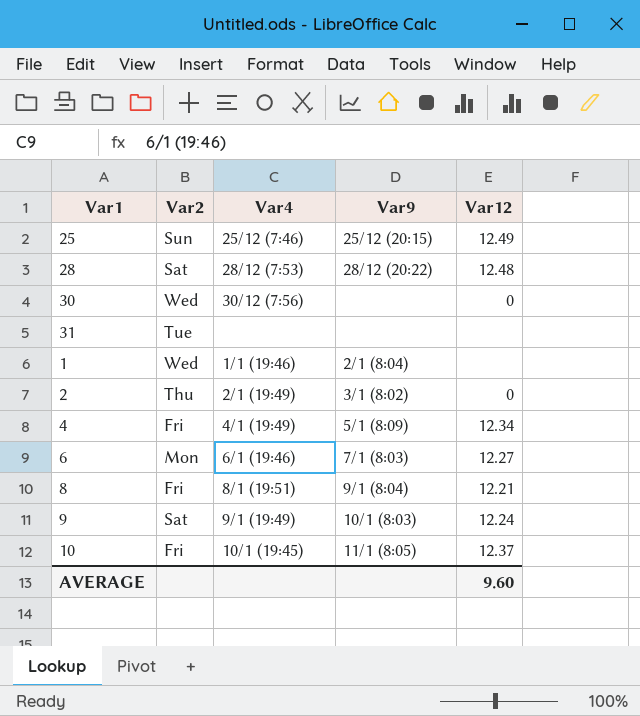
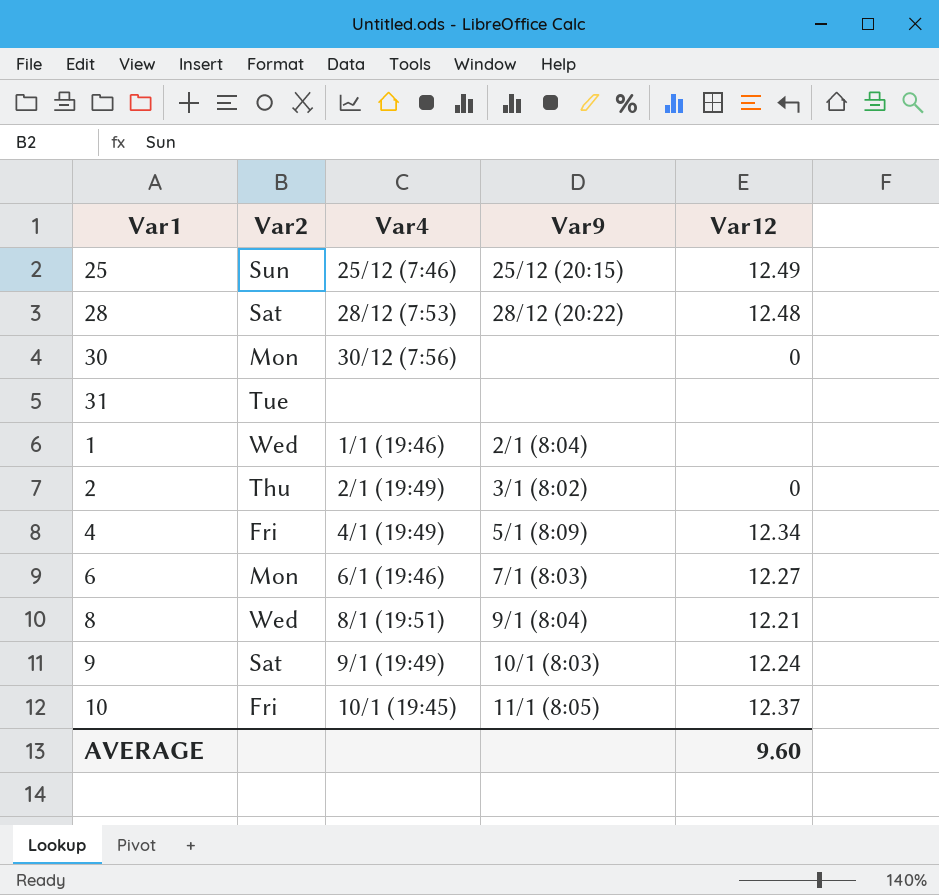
30 | Var2: Wed -> Mon
8 | Var2: Fri -> Wed

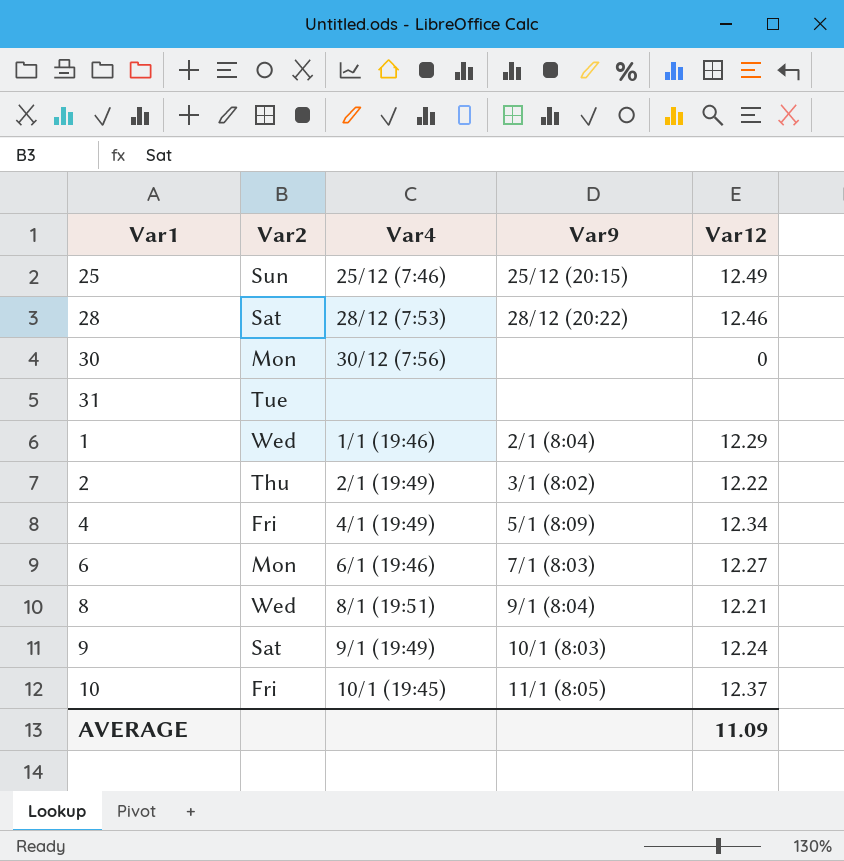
28 | Var12: 12.48 -> 12.46
1 | Var12: none -> 12.29
2 | Var12: 0 -> 12.22
AVERAGE | Var12: 9.60 -> 11.09

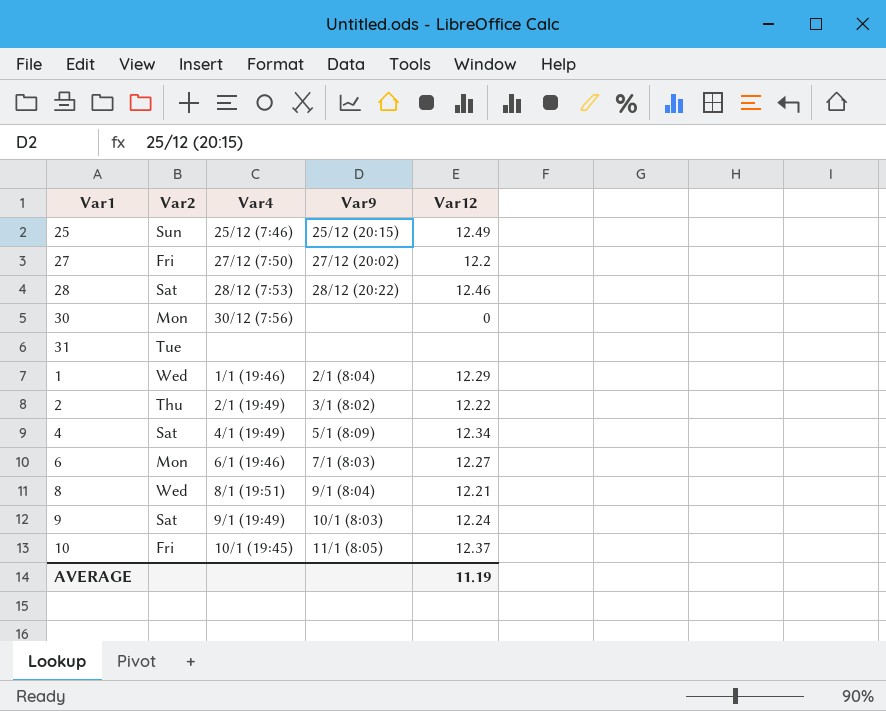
row 27: none -> Fri | 27/12 (7:50) | 27/12 (20:02) | 12.2
4 | Var2: Fri -> Sat
AVERAGE | Var12: 11.09 -> 11.19

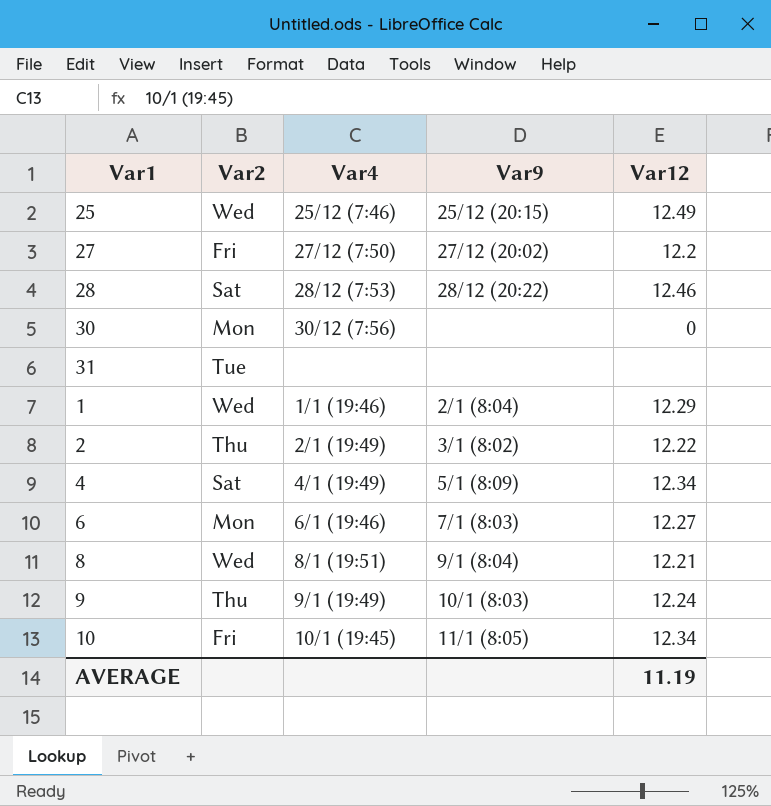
25 | Var2: Sun -> Wed
9 | Var2: Sat -> Thu
10 | Var12: 12.37 -> 12.34

